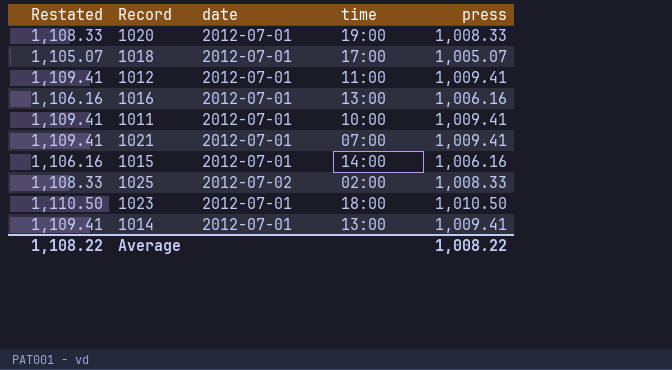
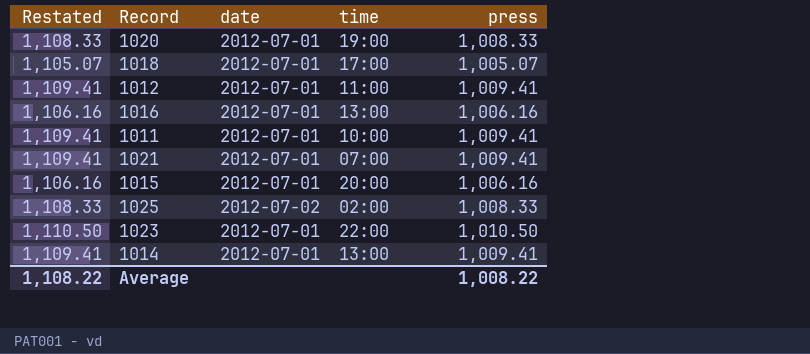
1015 | time: 14:00 -> 20:00
1023 | time: 18:00 -> 22:00

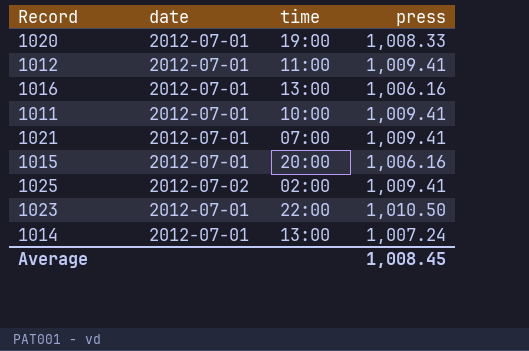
column Restated | formula: [press] + 100 -> none
row 1018: 1,105.07 | 2012-07-01 | 17:00 | 1,005.07 -> none
1025 | press: 1,008.33 -> 1,009.41
1014 | press: 1,009.41 -> 1,007.24
Average | press: 1,008.22 -> 1,008.45

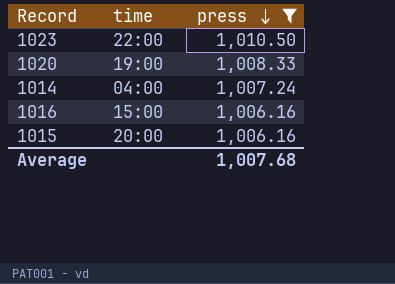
filter: none -> press != 1,009.41
row order: none -> press descending
column date | position: 2 -> none
1014 | time: 13:00 -> 04:00
1016 | time: 13:00 -> 15:00
Average | press: 1,008.45 -> 1,007.68

